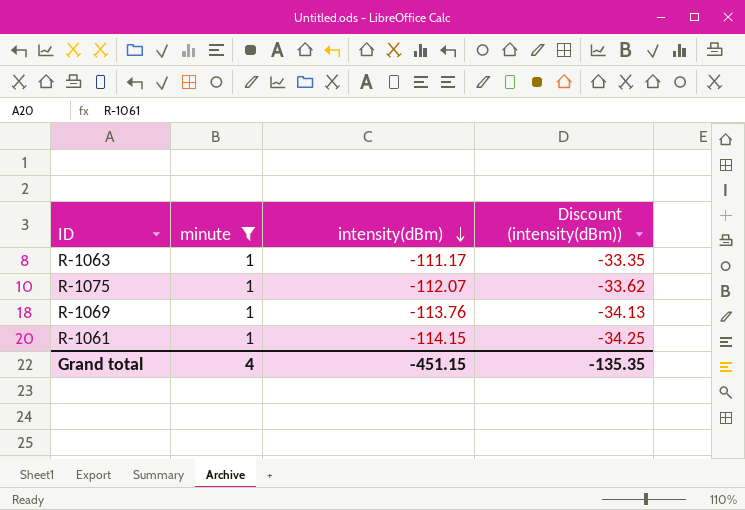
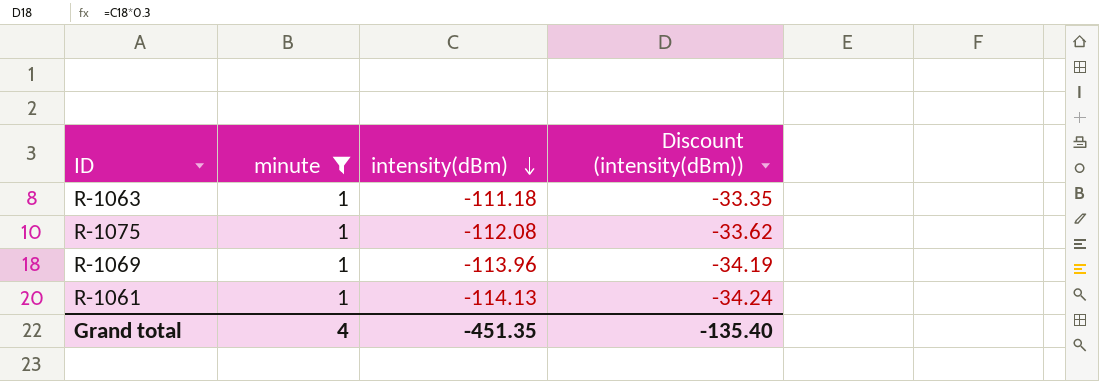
R-1063 | intensity(dBm): -111.17 -> -111.18
R-1075 | intensity(dBm): -112.07 -> -112.08
R-1069 | intensity(dBm): -113.76 -> -113.96
R-1069 | Discount (intensity(dBm)): -34.13 -> -34.19
R-1061 | intensity(dBm): -114.15 -> -114.13
R-1061 | Discount (intensity(dBm)): -34.25 -> -34.24
Grand total | intensity(dBm): -451.15 -> -451.35
Grand total | Discount (intensity(dBm)): -135.35 -> -135.40

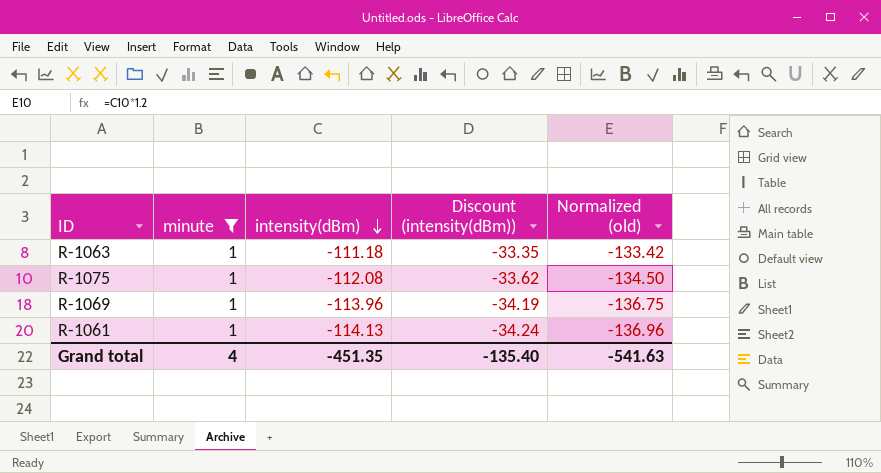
column Normalized (old) | formula: none -> [intensity(dBm)] * 1.2

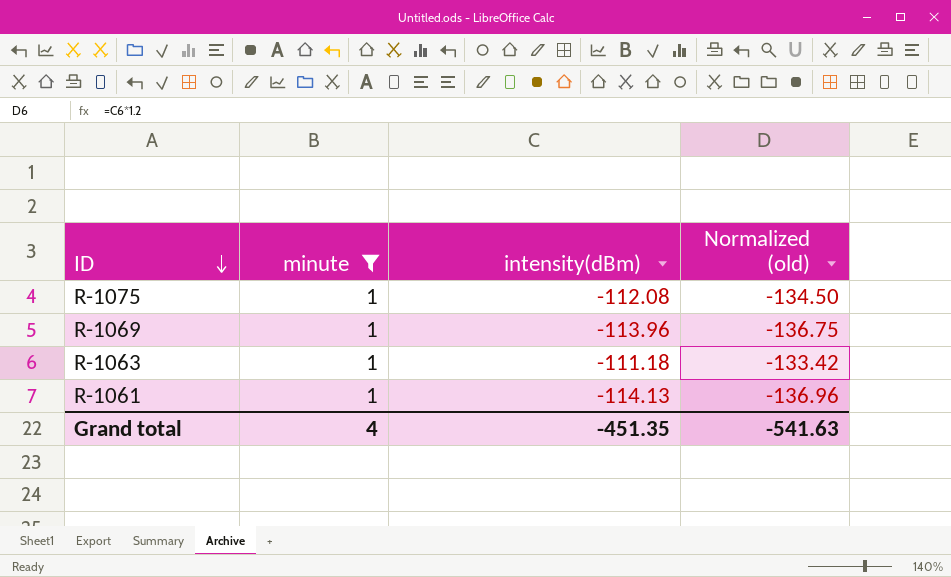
row order: intensity(dBm) descending -> ID descending
column Discount (intensity(dBm)) | formula: [intensity(dBm)] * 0.3 -> none

